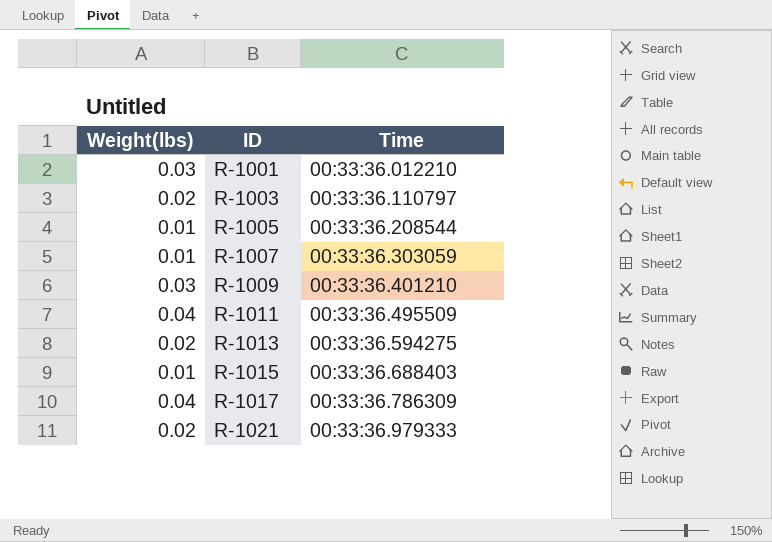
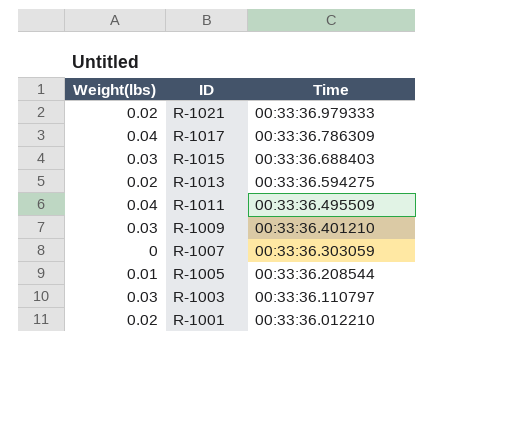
row order: ID ascending -> ID descending
R-1015 | Weight(lbs): 0.01 -> 0.03
R-1007 | Weight(lbs): 0.01 -> 0
R-1003 | Weight(lbs): 0.02 -> 0.03
R-1001 | Weight(lbs): 0.03 -> 0.02

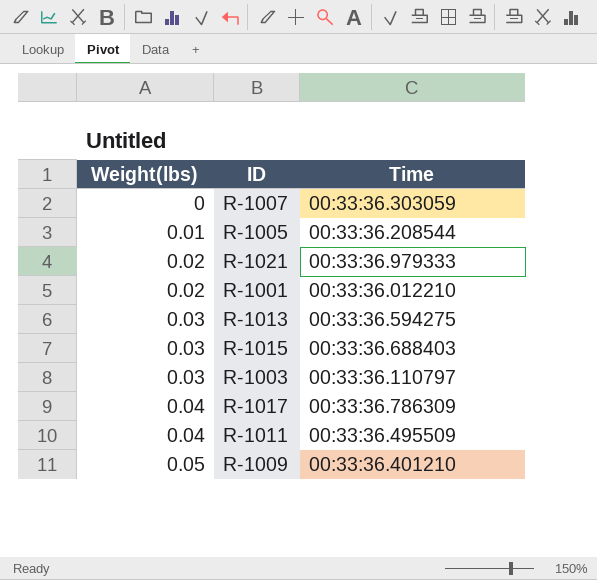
row order: ID descending -> Weight(lbs) ascending
R-1013 | Weight(lbs): 0.02 -> 0.03
R-1009 | Weight(lbs): 0.03 -> 0.05

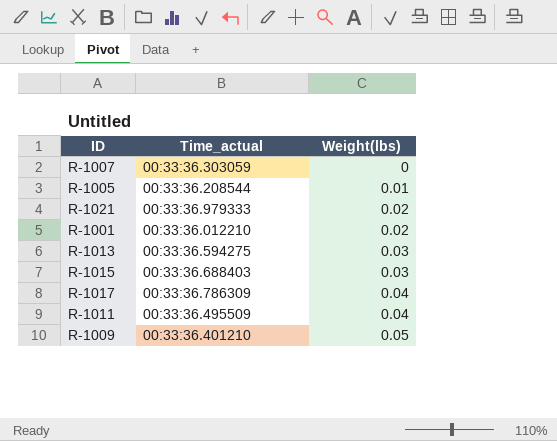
column name: Time -> Time_actual
column Weight(lbs) | position: 1 -> 3
row R-1003: 0.03 | 00:33:36.110797 -> none

